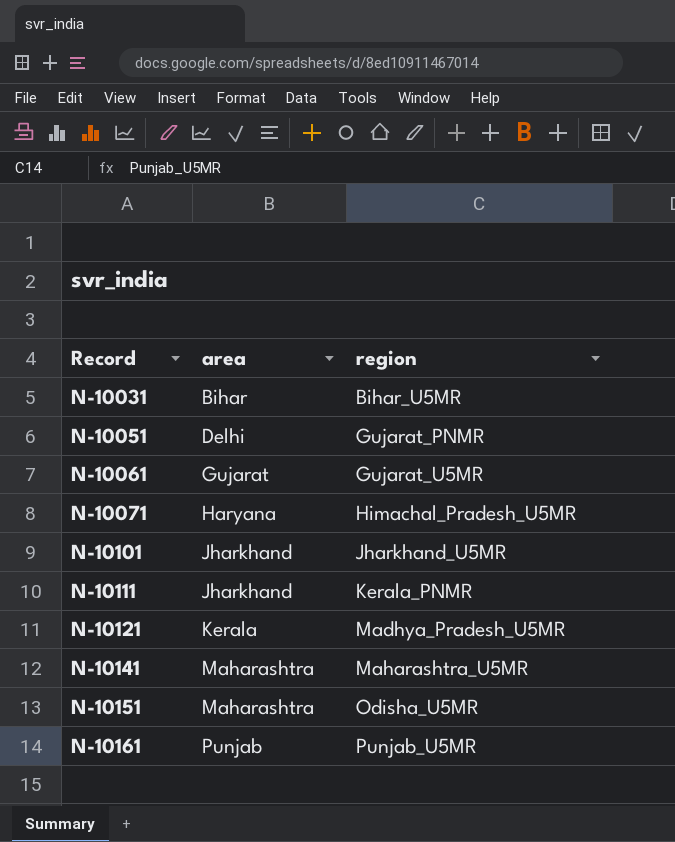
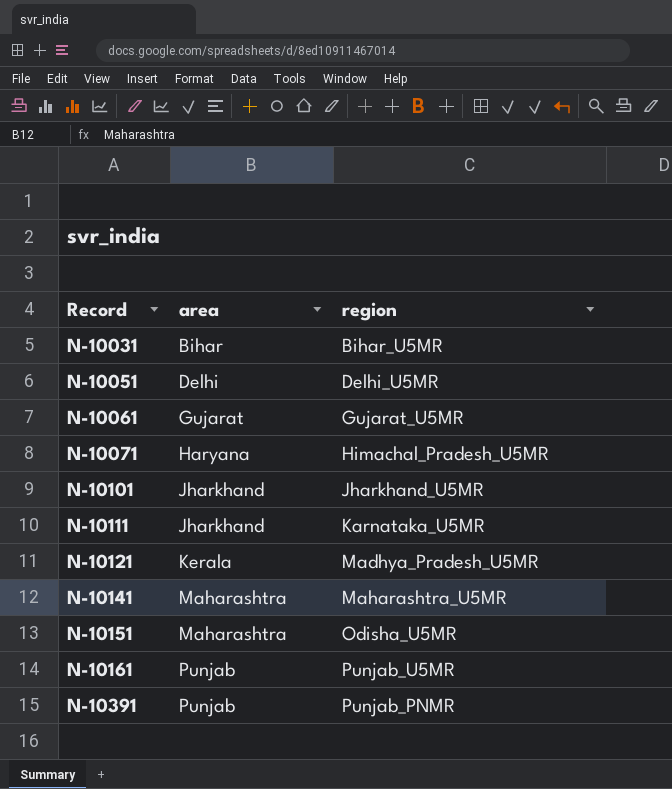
N-10051 | region: Gujarat_PNMR -> Delhi_U5MR
N-10111 | region: Kerala_PNMR -> Karnataka_U5MR
row N-10391: none -> Punjab | Punjab_PNMR

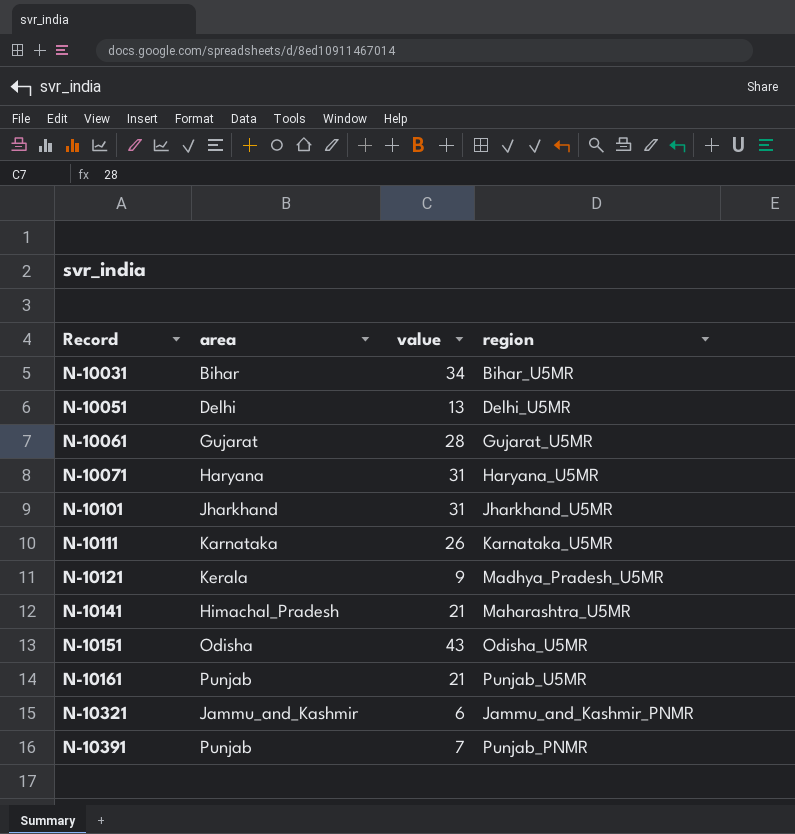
column value | position: none -> 3
N-10071 | region: Himachal_Pradesh_U5MR -> Haryana_U5MR
N-10111 | area: Jharkhand -> Karnataka
N-10141 | area: Maharashtra -> Himachal_Pradesh
N-10151 | area: Maharashtra -> Odisha
row N-10321: none -> Jammu_and_Kashmir | 6 | Jammu_and_Kashmir_PNMR

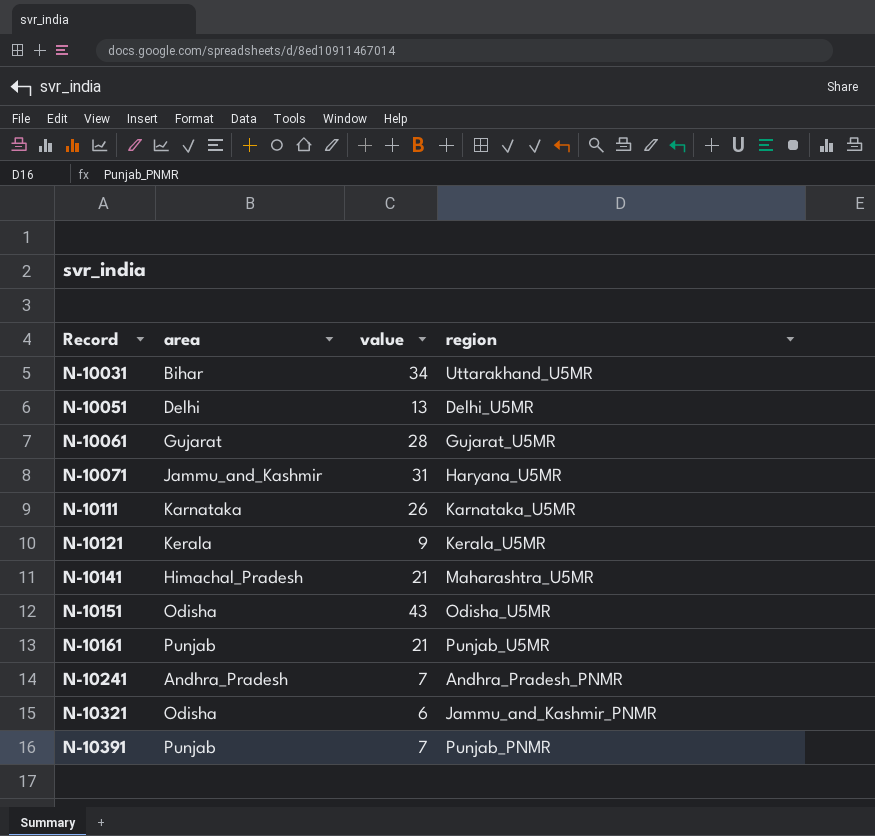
row N-10101: Jharkhand | 31 | Jharkhand_U5MR -> none
N-10031 | region: Bihar_U5MR -> Uttarakhand_U5MR
N-10071 | area: Haryana -> Jammu_and_Kashmir
N-10121 | region: Madhya_Pradesh_U5MR -> Kerala_U5MR
row N-10241: none -> Andhra_Pradesh | 7 | Andhra_Pradesh_PNMR
N-10321 | area: Jammu_and_Kashmir -> Odisha

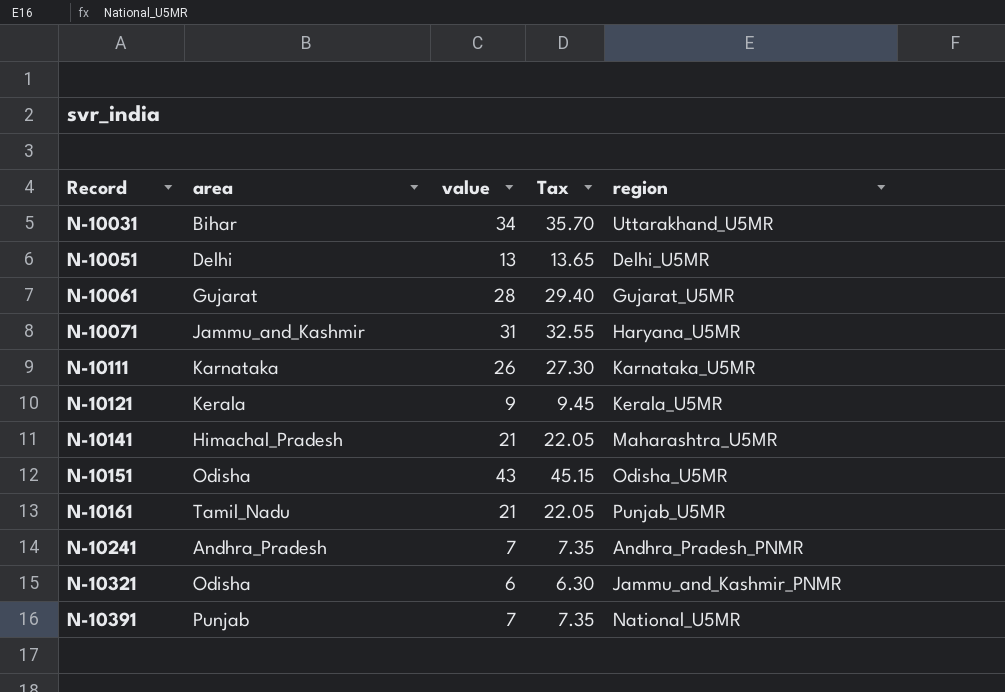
column Tax | formula: none -> [value] * 1.05
N-10161 | area: Punjab -> Tamil_Nadu
N-10391 | region: Punjab_PNMR -> National_U5MR

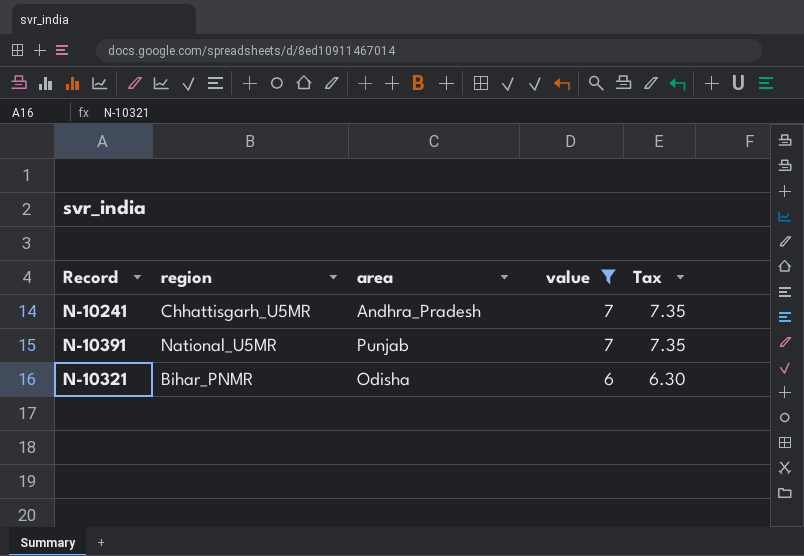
filter: none -> value <= 7
row order: Record ascending -> value descending
column region | position: 5 -> 2
N-10241 | region: Andhra_Pradesh_PNMR -> Chhattisgarh_U5MR
N-10321 | region: Jammu_and_Kashmir_PNMR -> Bihar_PNMR

